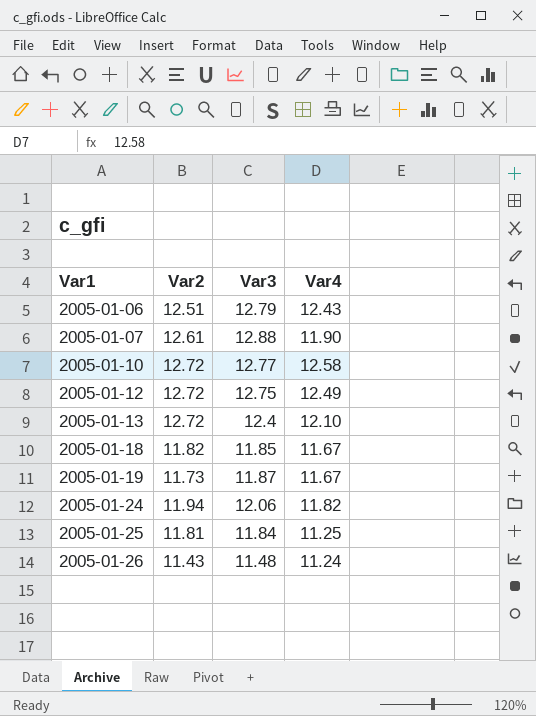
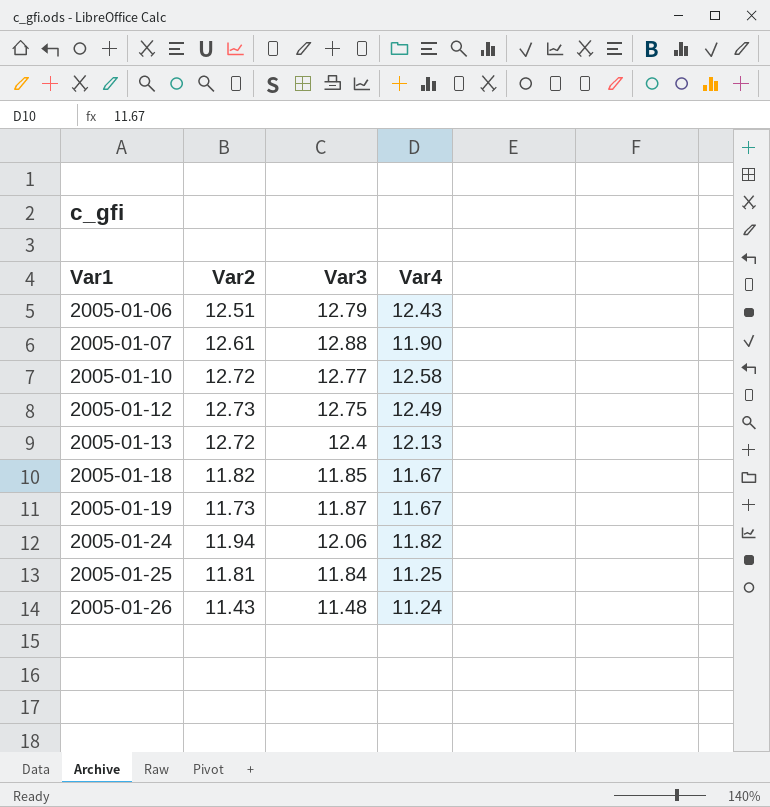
2005-01-12 | Var2: 12.72 -> 12.73
2005-01-13 | Var4: 12.10 -> 12.13

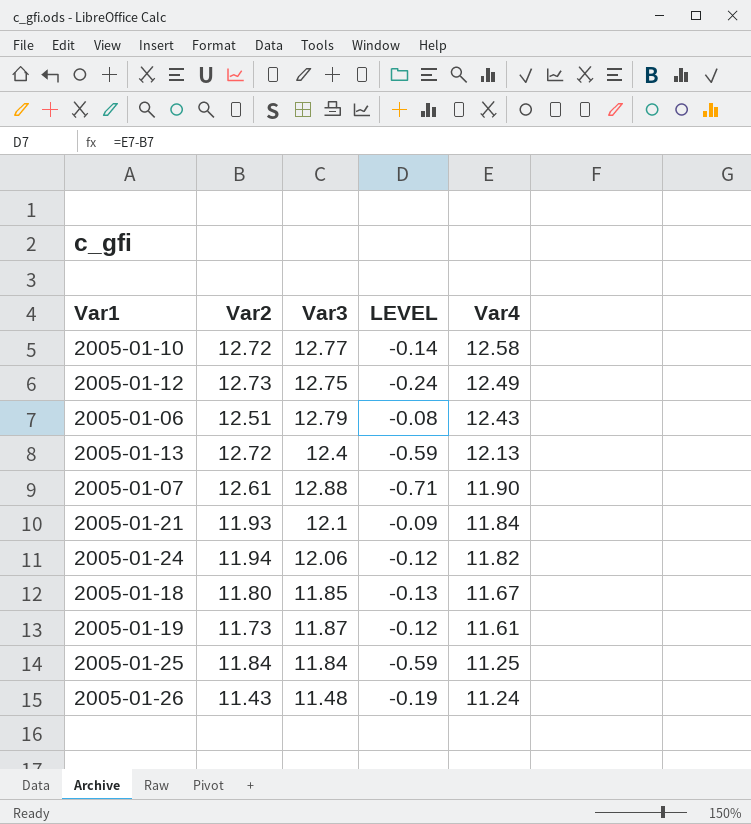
row order: Var1 ascending -> Var4 descending
column LEVEL | formula: none -> [Var4] - [Var2]
row 2005-01-21: none -> 11.93 | 12.1 | -0.09 | 11.84
2005-01-18 | Var2: 11.82 -> 11.80
2005-01-19 | Var4: 11.67 -> 11.61
2005-01-25 | Var2: 11.81 -> 11.84

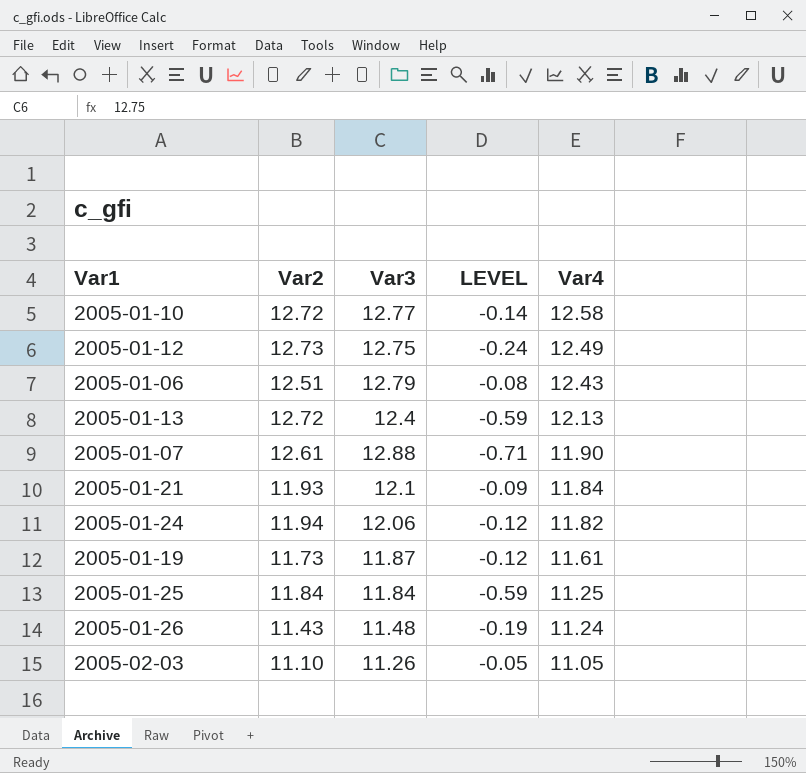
row 2005-01-18: 11.80 | 11.85 | -0.13 | 11.67 -> none
row 2005-02-03: none -> 11.10 | 11.26 | -0.05 | 11.05

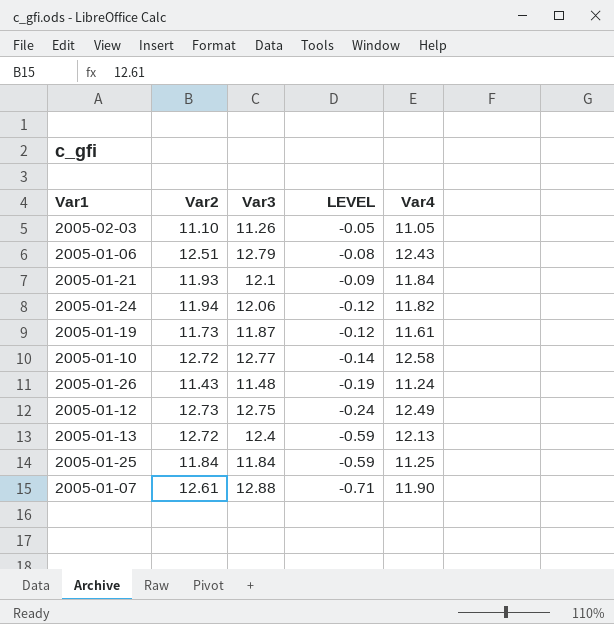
row order: Var4 descending -> LEVEL descending

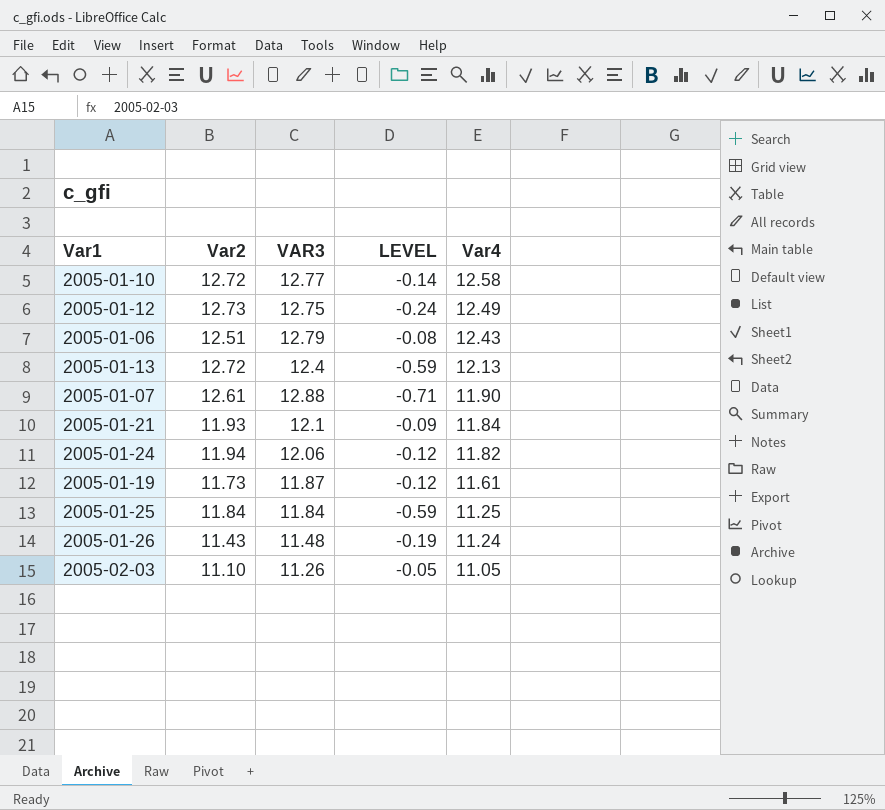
row order: LEVEL descending -> Var4 descending
column name: Var3 -> VAR3

